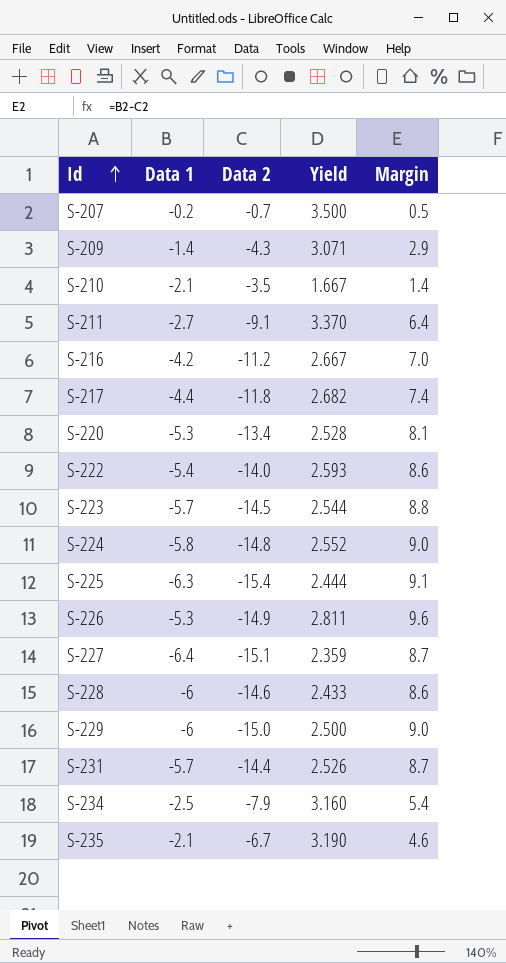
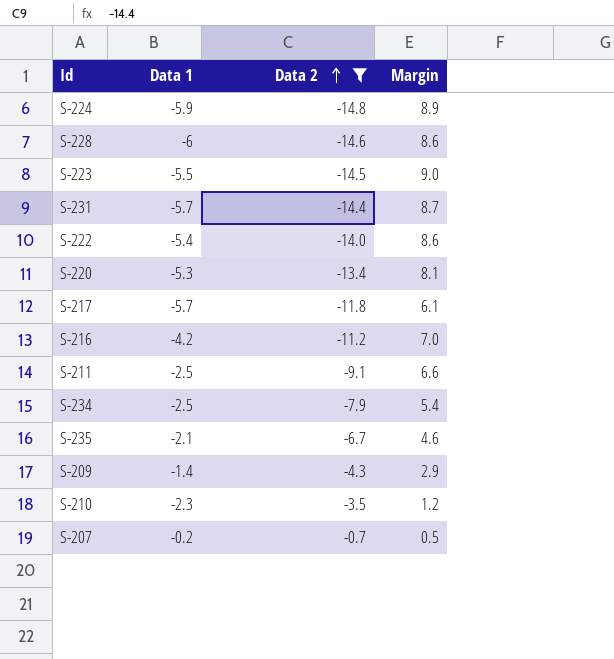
filter: none -> Data 2 >= -14.8
row order: Id ascending -> Data 2 ascending
column Yield | formula: [Data 2] / [Data 1] -> none
S-224 | Data 1: -5.8 -> -5.9
S-224 | Margin: 9.0 -> 8.9
S-223 | Data 1: -5.7 -> -5.5
S-223 | Margin: 8.8 -> 9.0
S-217 | Data 1: -4.4 -> -5.7
S-217 | Margin: 7.4 -> 6.1
S-211 | Data 1: -2.7 -> -2.5
S-211 | Margin: 6.4 -> 6.6
S-210 | Data 1: -2.1 -> -2.3
S-210 | Margin: 1.4 -> 1.2

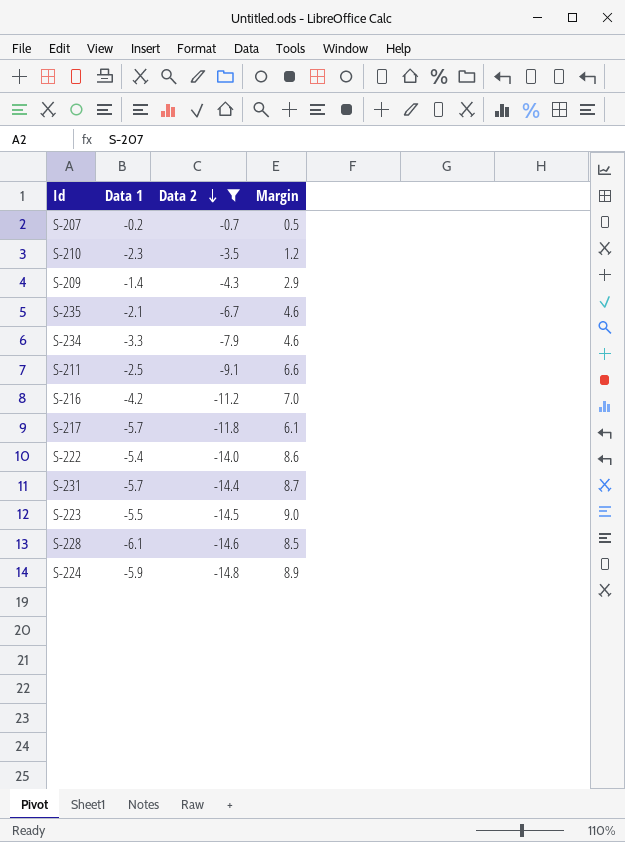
row order: Data 2 ascending -> Data 2 descending
row S-220: -5.3 | -13.4 | 8.1 -> none
S-234 | Data 1: -2.5 -> -3.3
S-234 | Margin: 5.4 -> 4.6
S-228 | Data 1: -6 -> -6.1
S-228 | Margin: 8.6 -> 8.5

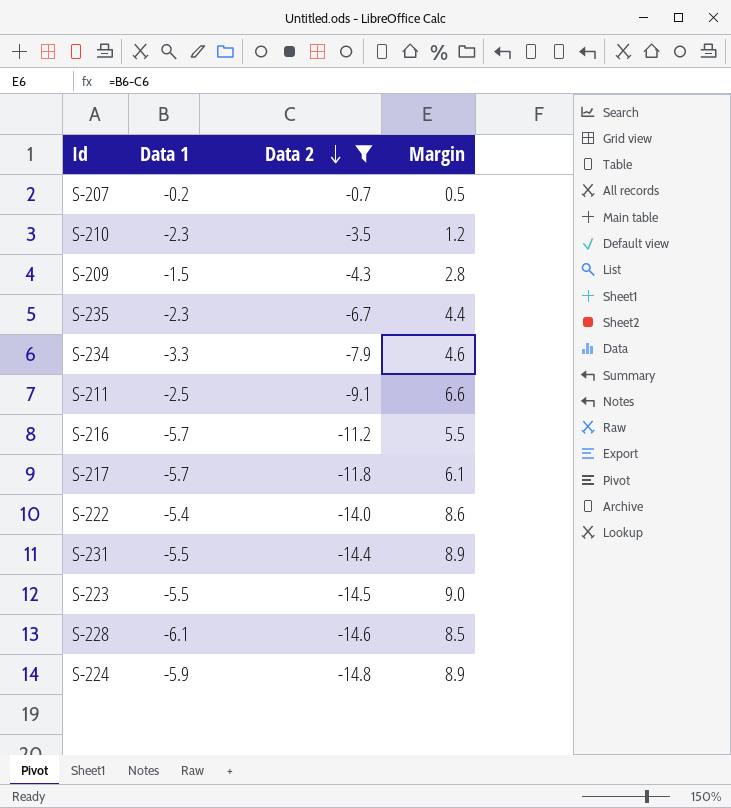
S-209 | Data 1: -1.4 -> -1.5
S-209 | Margin: 2.9 -> 2.8
S-235 | Data 1: -2.1 -> -2.3
S-235 | Margin: 4.6 -> 4.4
S-216 | Data 1: -4.2 -> -5.7
S-216 | Margin: 7.0 -> 5.5
S-231 | Data 1: -5.7 -> -5.5
S-231 | Margin: 8.7 -> 8.9

